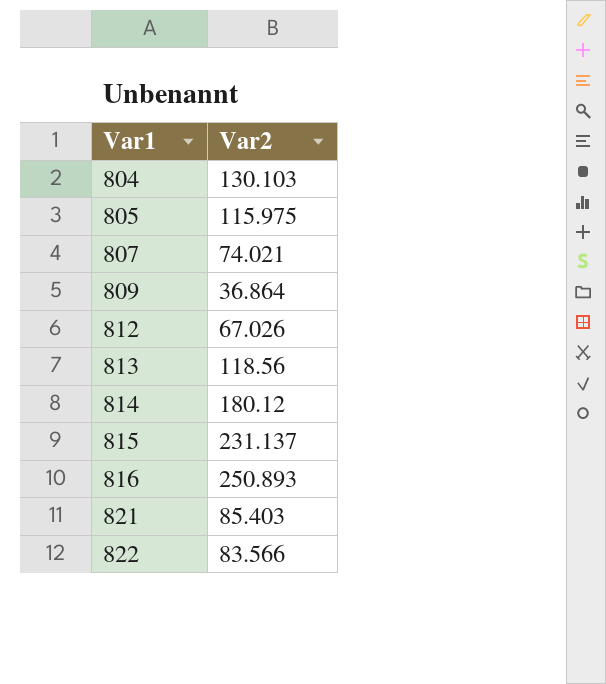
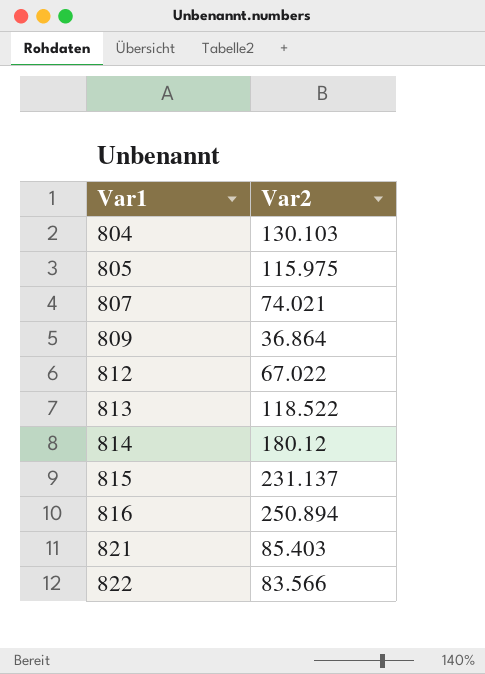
812 | Var2: 67.026 -> 67.022
813 | Var2: 118.56 -> 118.522
816 | Var2: 250.893 -> 250.894

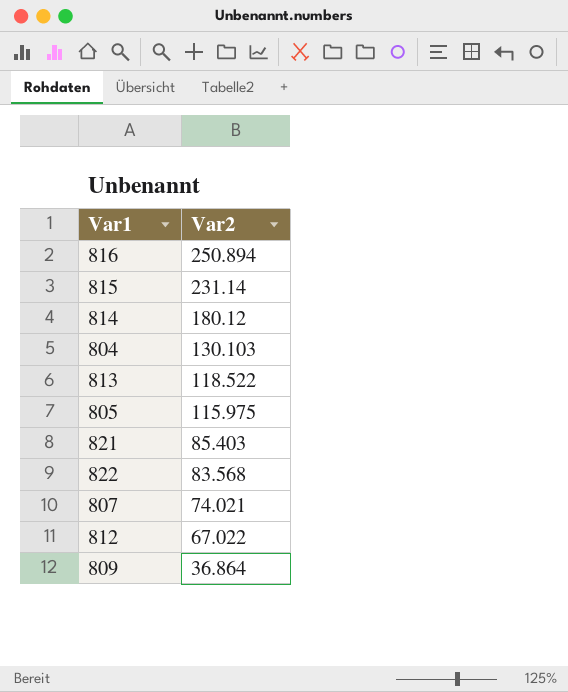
row order: Var1 ascending -> Var2 descending
815 | Var2: 231.137 -> 231.14
822 | Var2: 83.566 -> 83.568

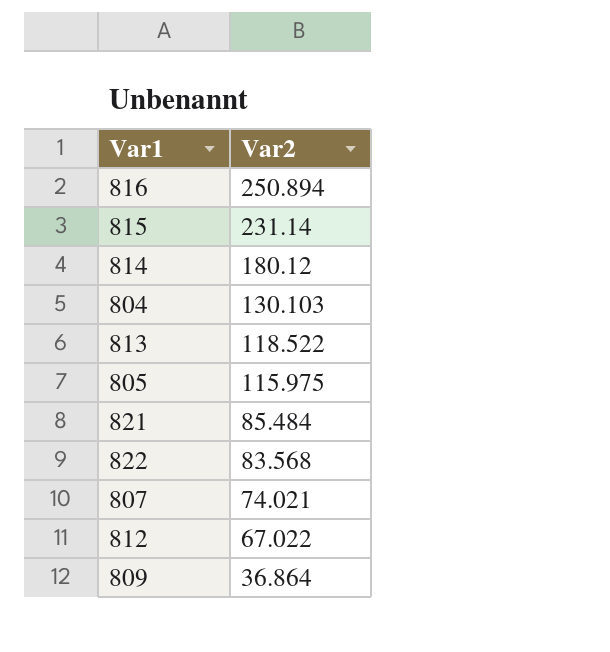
821 | Var2: 85.403 -> 85.484

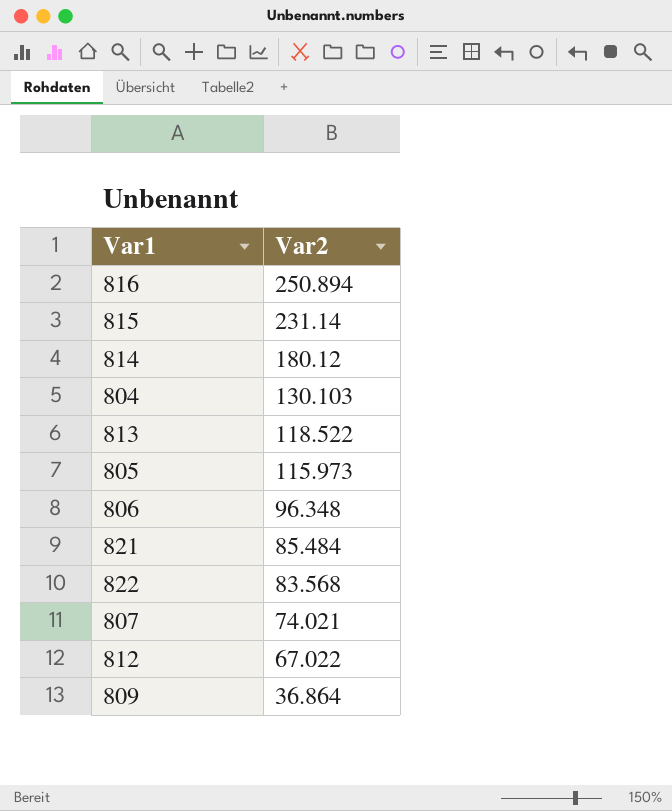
805 | Var2: 115.975 -> 115.973
row 806: none -> 96.348

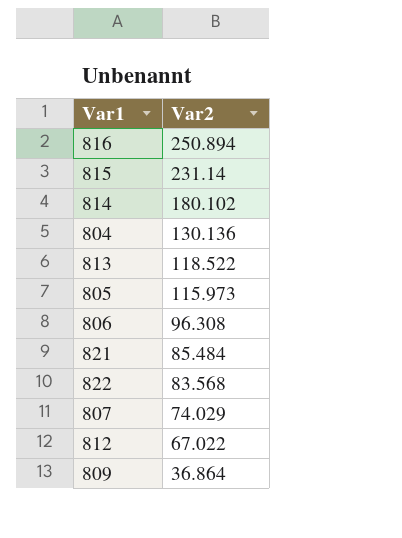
814 | Var2: 180.12 -> 180.102
804 | Var2: 130.103 -> 130.136
806 | Var2: 96.348 -> 96.308
807 | Var2: 74.021 -> 74.029

